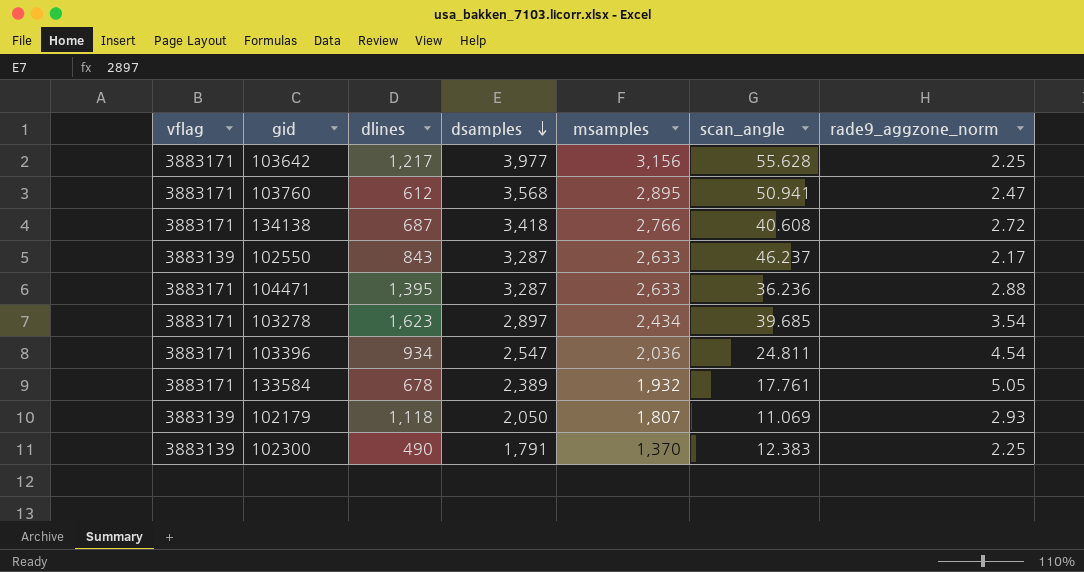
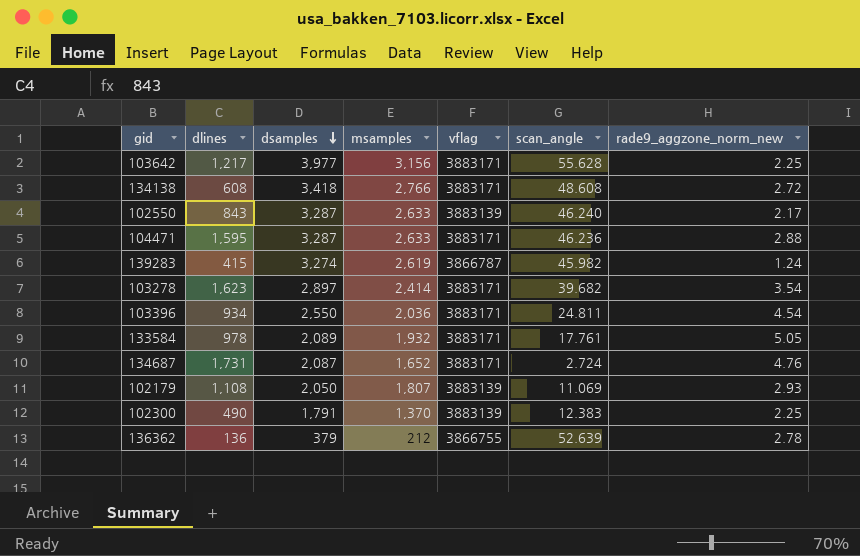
column vflag | position: 1 -> 5
column name: rade9_aggzone_norm -> rade9_aggzone_norm_new
row 103760: 3883171 | 612 | 3,568 | 2,895 | 50.941 | 2.47 -> none
134138 | dlines: 687 -> 608
134138 | scan_angle: 40.608 -> 48.608
102550 | scan_angle: 46.237 -> 46.240
104471 | dlines: 1,395 -> 1,595
104471 | scan_angle: 36.236 -> 46.236
row 139283: none -> 415 | 3,274 | 2,619 | 3866787 | 45.982 | 1.24
103278 | msamples: 2,434 -> 2,414
103278 | scan_angle: 39.685 -> 39.682
103396 | dsamples: 2,547 -> 2,550
133584 | dlines: 678 -> 978
133584 | dsamples: 2,389 -> 2,089
row 134687: none -> 1,731 | 2,087 | 1,652 | 3883171 | 2.724 | 4.76
102179 | dlines: 1,118 -> 1,108
row 136362: none -> 136 | 379 | 212 | 3866755 | 52.639 | 2.78

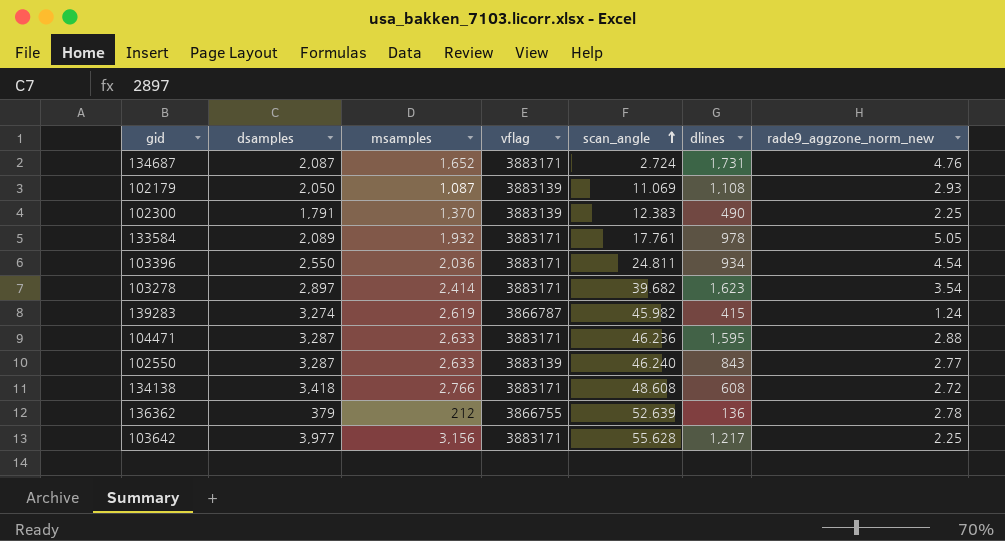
row order: dsamples descending -> scan_angle ascending
column dlines | position: 2 -> 6
102179 | msamples: 1,807 -> 1,087
102550 | rade9_aggzone_norm_new: 2.17 -> 2.77

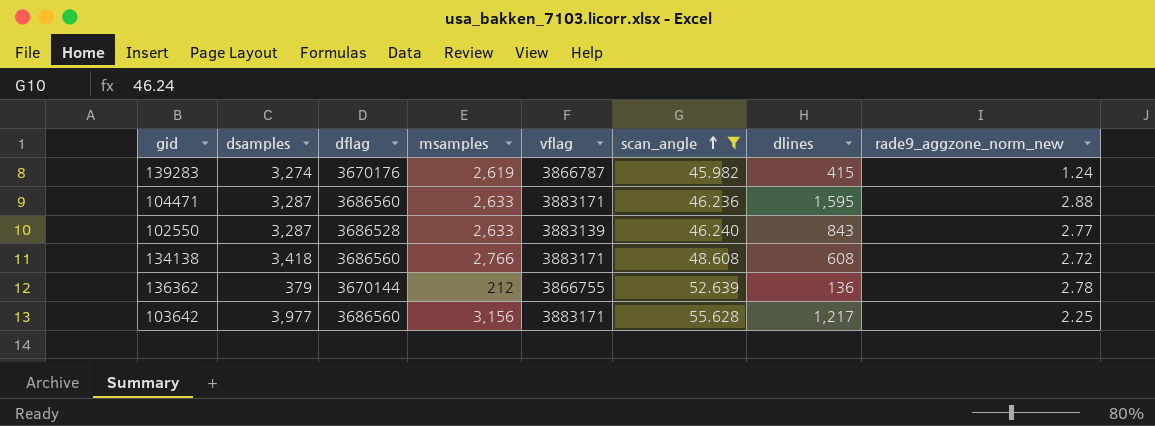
filter: none -> scan_angle >= 45.982
column dflag | position: none -> 3

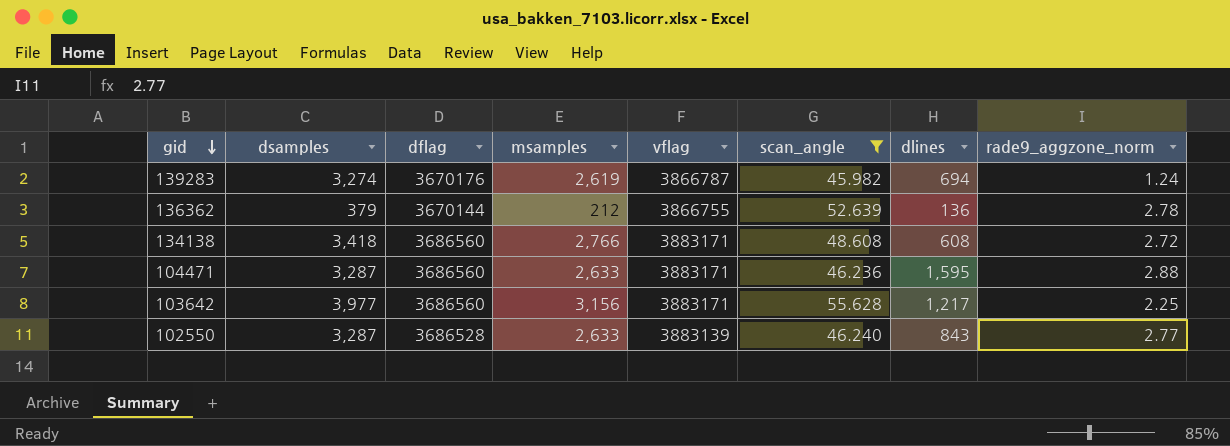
row order: scan_angle ascending -> gid descending
column name: rade9_aggzone_norm_new -> rade9_aggzone_norm
139283 | dlines: 415 -> 694

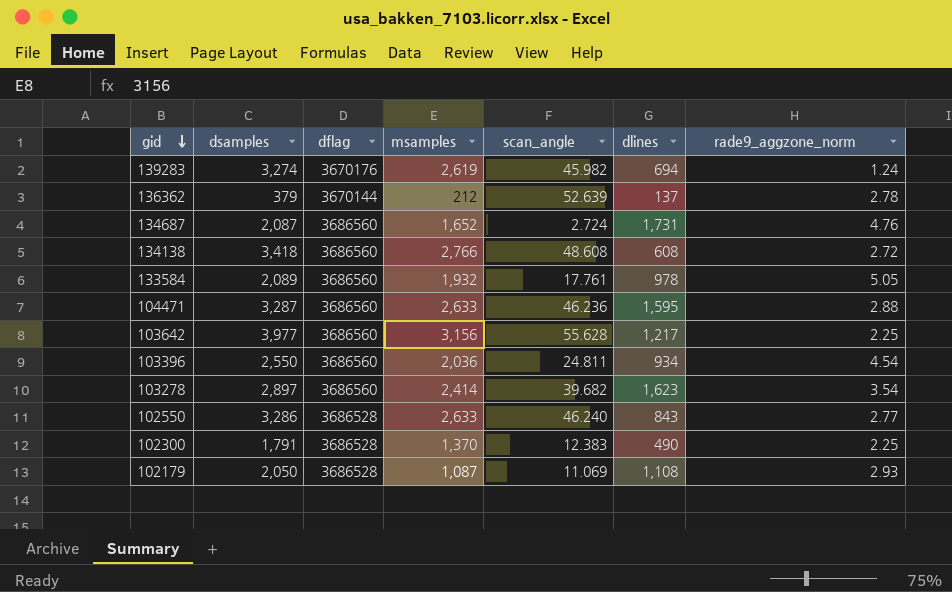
filter: scan_angle >= 45.982 -> none
column vflag | position: 5 -> none
136362 | dlines: 136 -> 137
102550 | dsamples: 3,287 -> 3,286

